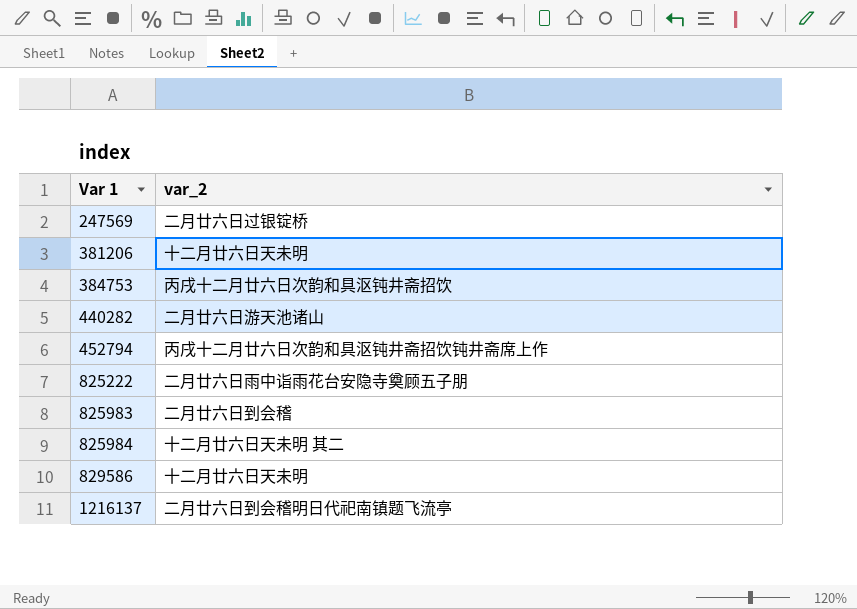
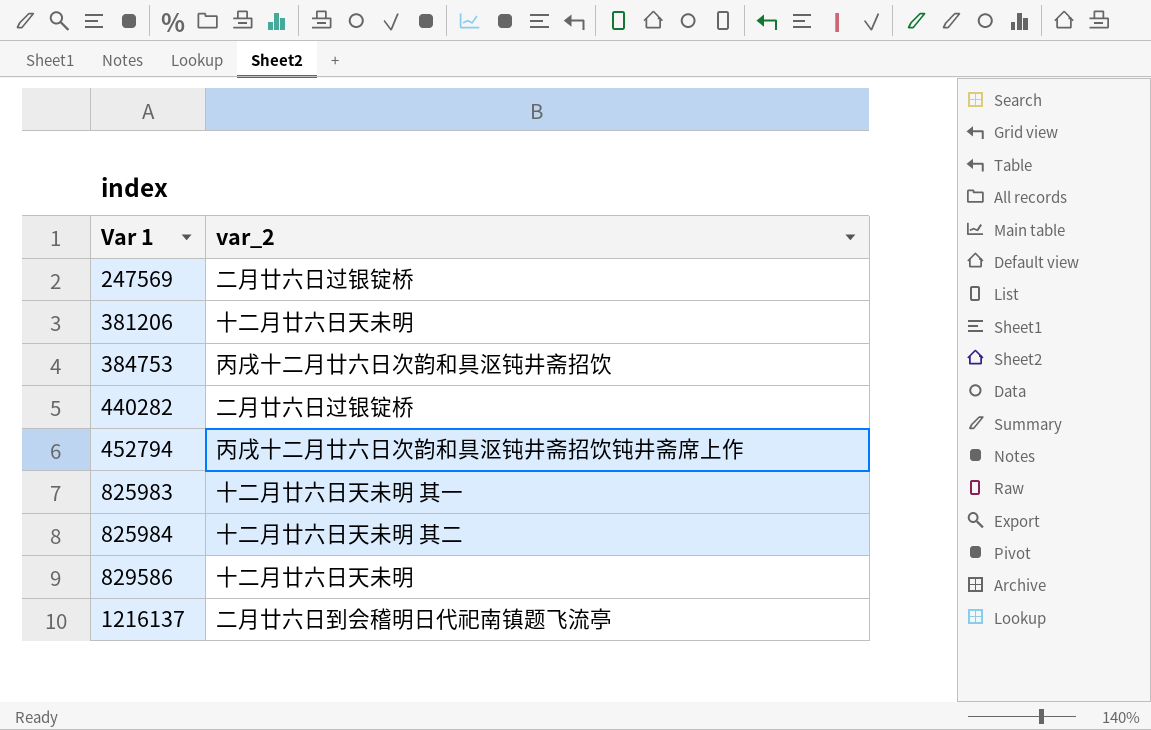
row 825222: 二月廿六日雨中诣雨花台安隐寺奠顾五子朋 -> none
440282 | var_2: 二月廿六日游天池诸山 -> 二月廿六日过银锭桥
825983 | var_2: 二月廿六日到会稽 -> 十二月廿六日天未明 其一

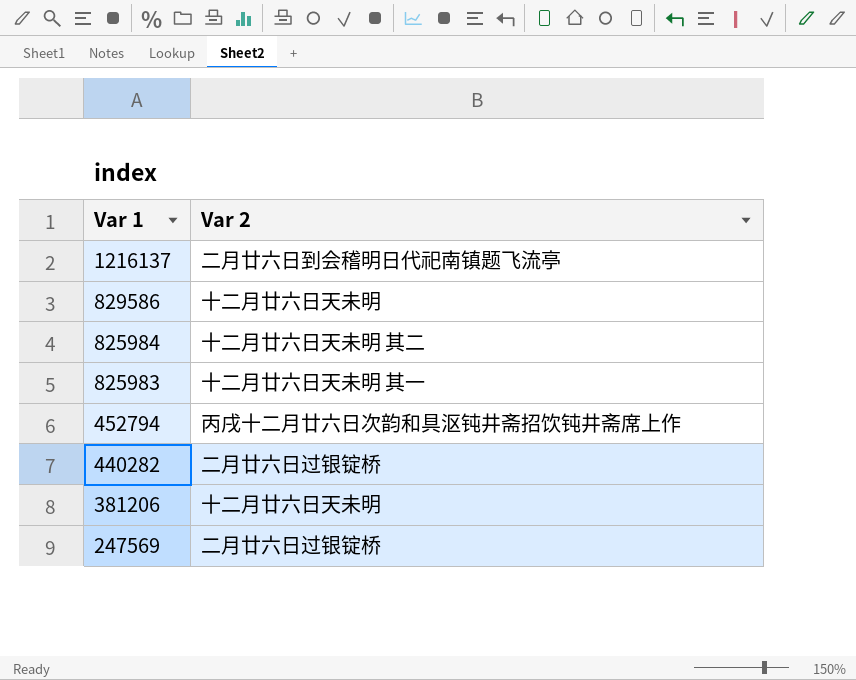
row order: Var 1 ascending -> Var 1 descending
column name: var_2 -> Var 2
row 384753: 丙戌十二月廿六日次韵和具沤钝井斋招饮 -> none

